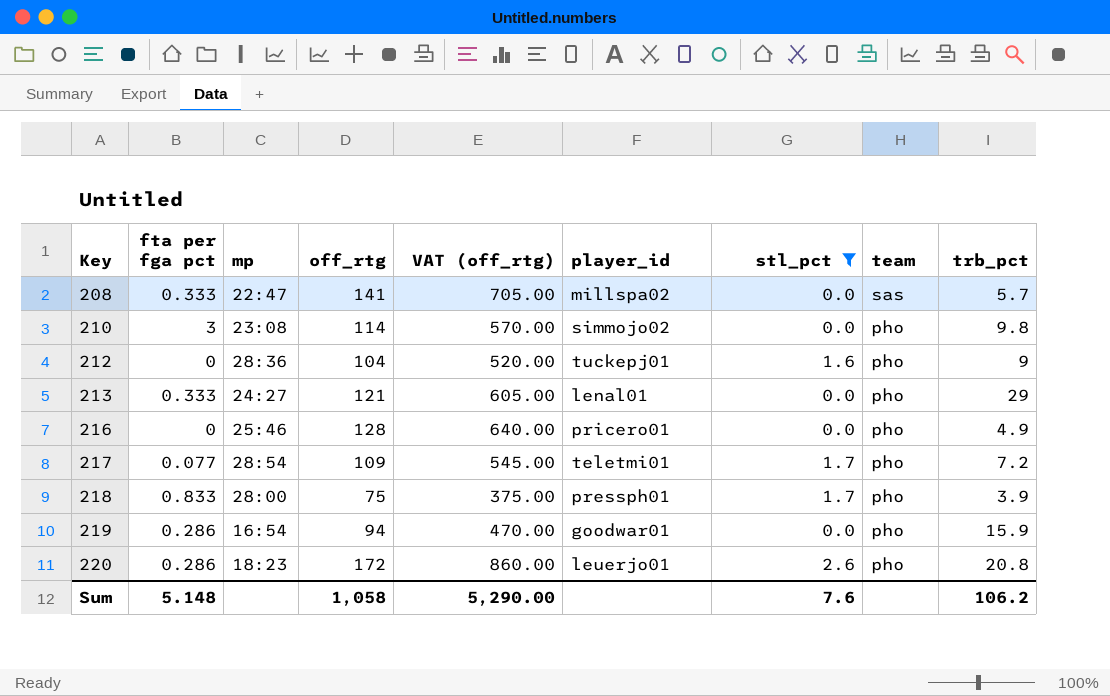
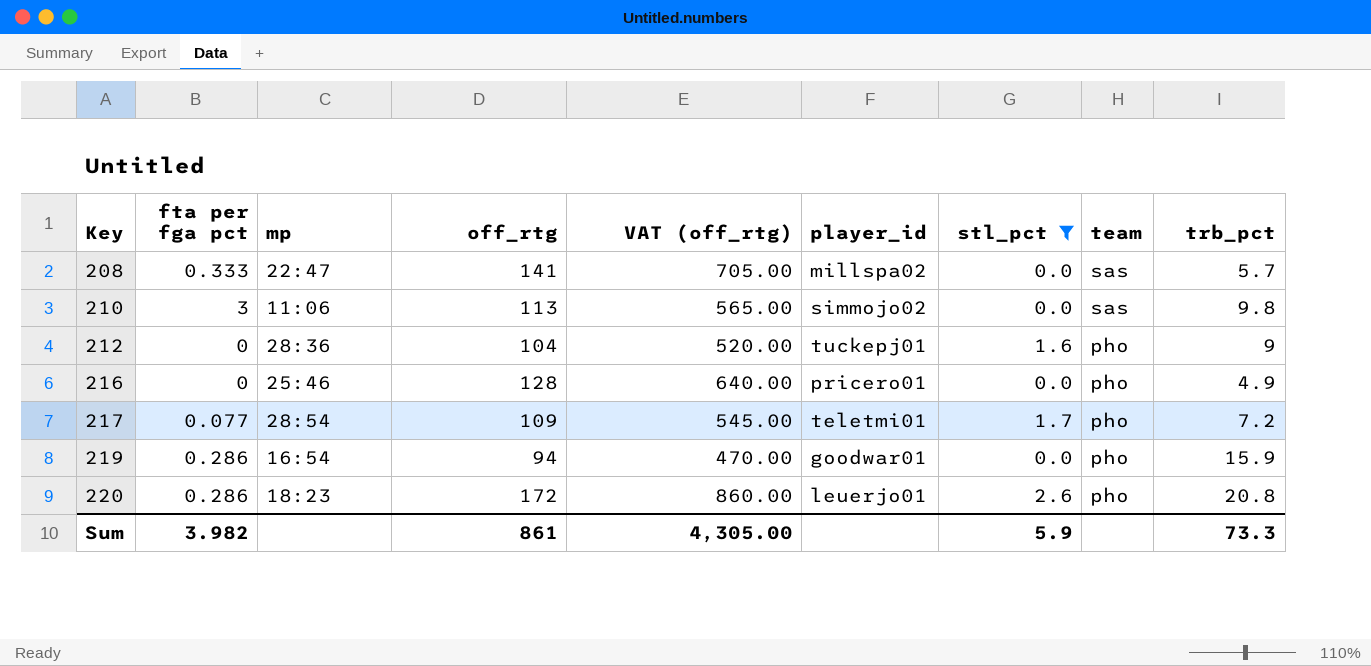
row 213: 0.333 | 24:27 | 121 | 605.00 | lenal01 | 0.0 | pho | 29 -> none
row 218: 0.833 | 28:00 | 75 | 375.00 | pressph01 | 1.7 | pho | 3.9 -> none
210 | mp: 23:08 -> 11:06
210 | off_rtg: 114 -> 113
210 | VAT (off_rtg): 570.00 -> 565.00
210 | team: pho -> sas
Sum | fta per fga pct: 5.148 -> 3.982
Sum | off_rtg: 1,058 -> 861
Sum | VAT (off_rtg): 5,290.00 -> 4,305.00
Sum | stl_pct: 7.6 -> 5.9
Sum | trb_pct: 106.2 -> 73.3

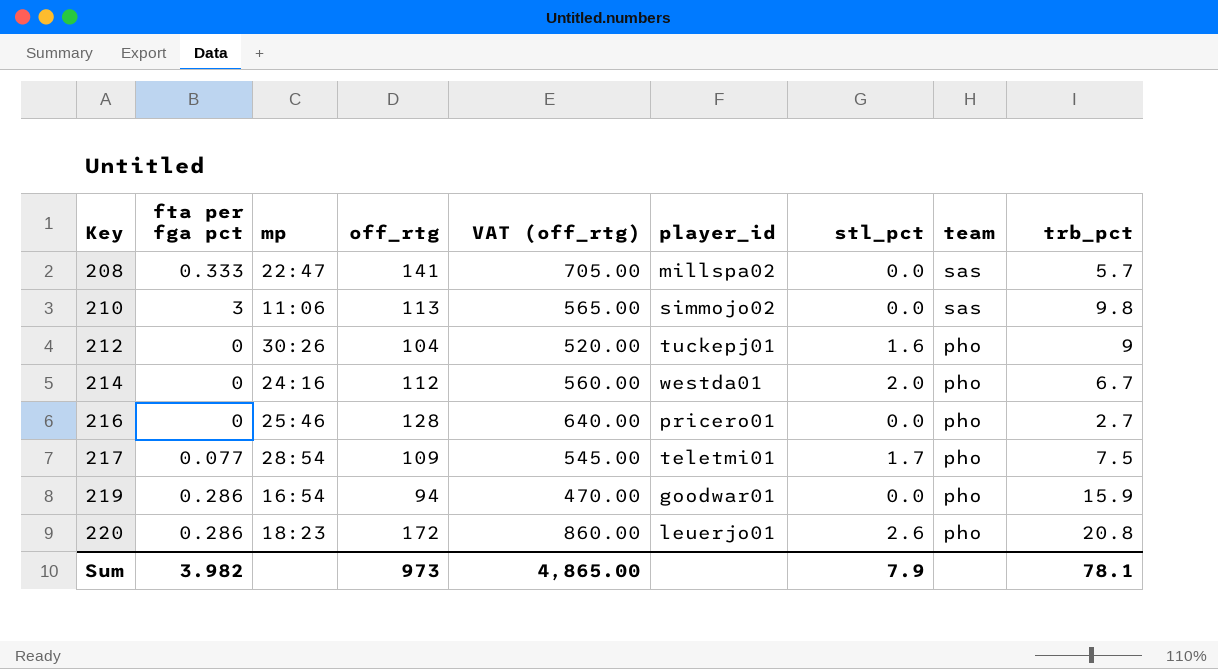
filter: stl_pct != 2.0 -> none
212 | mp: 28:36 -> 30:26
216 | trb_pct: 4.9 -> 2.7
217 | trb_pct: 7.2 -> 7.5
Sum | off_rtg: 861 -> 973
Sum | VAT (off_rtg): 4,305.00 -> 4,865.00
Sum | stl_pct: 5.9 -> 7.9
Sum | trb_pct: 73.3 -> 78.1

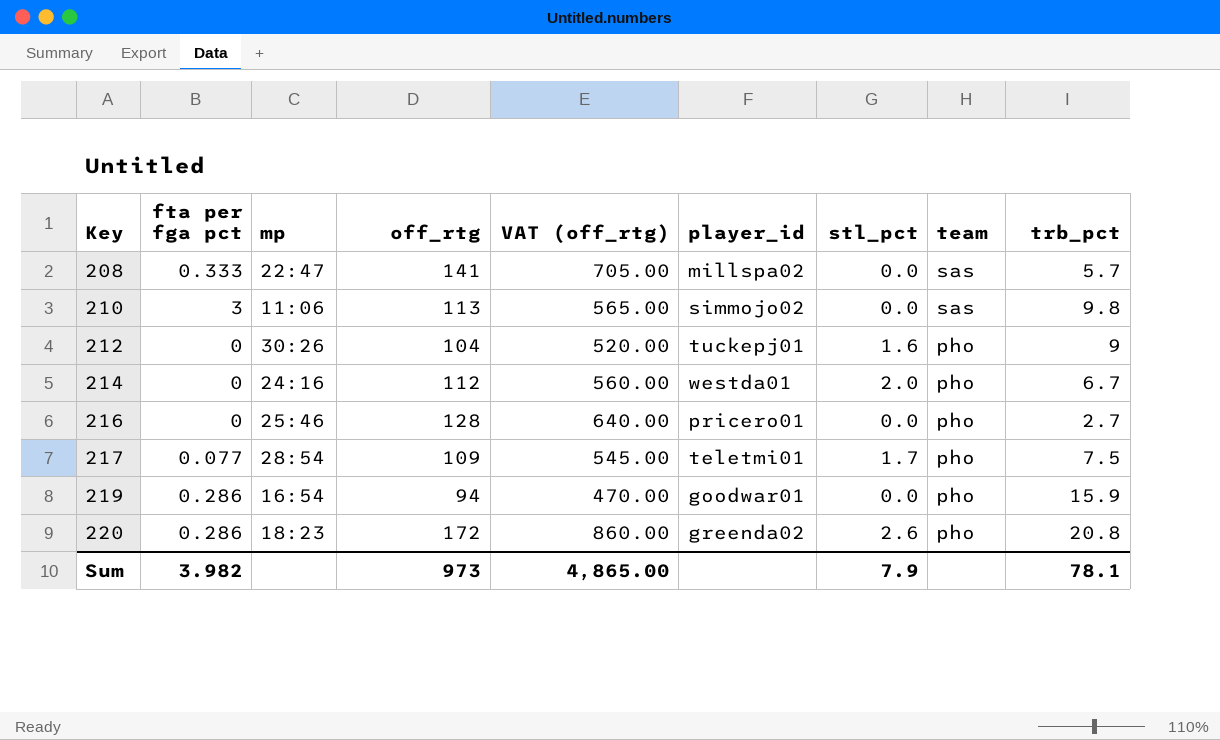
220 | player_id: leuerjo01 -> greenda02

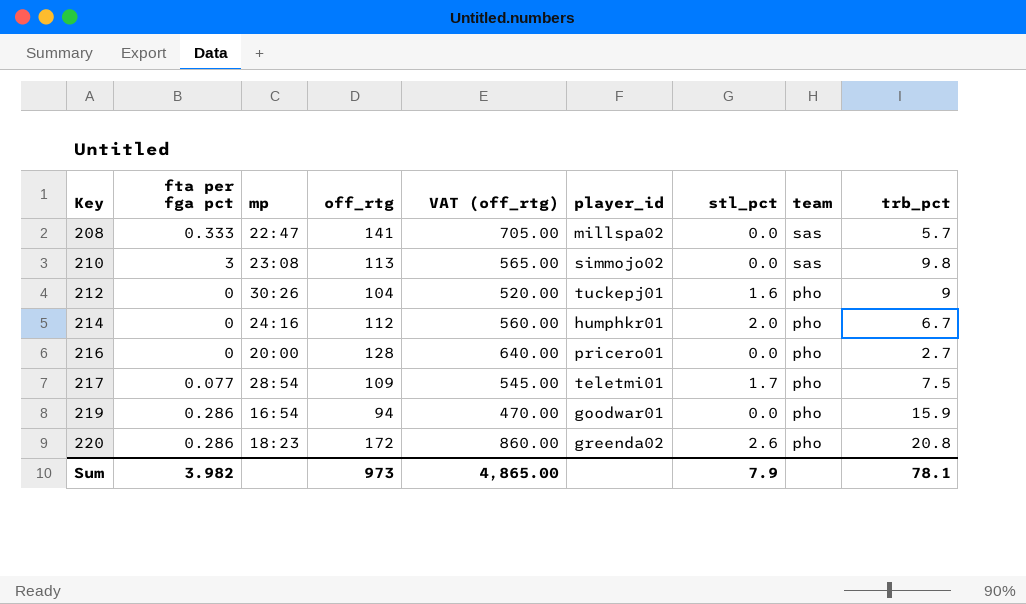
210 | mp: 11:06 -> 23:08
214 | player_id: westda01 -> humphkr01
216 | mp: 25:46 -> 20:00

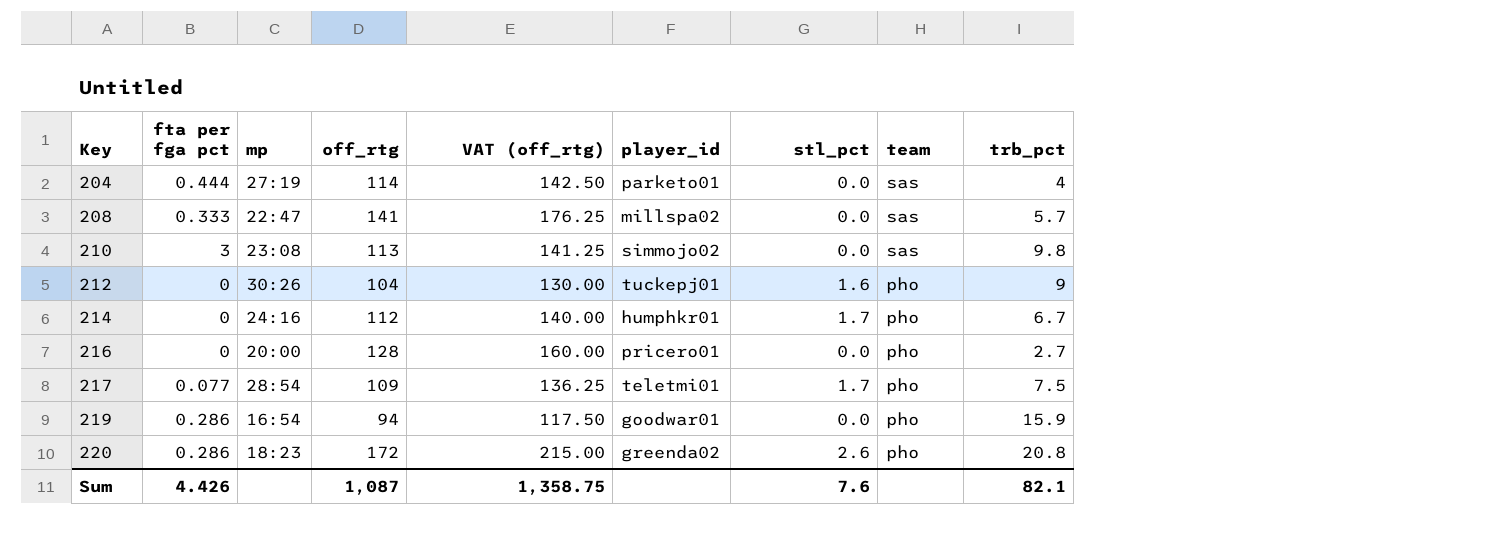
column VAT (off_rtg) | formula: [off_rtg] * 5 -> [off_rtg] * 1.25
row 204: none -> 0.444 | 27:19 | 114 | 142.50 | parketo01 | 0.0 | sas | 4
214 | stl_pct: 2.0 -> 1.7
Sum | fta per fga pct: 3.982 -> 4.426
Sum | off_rtg: 973 -> 1,087
Sum | VAT (off_rtg): 4,865.00 -> 1,358.75
Sum | stl_pct: 7.9 -> 7.6
Sum | trb_pct: 78.1 -> 82.1

